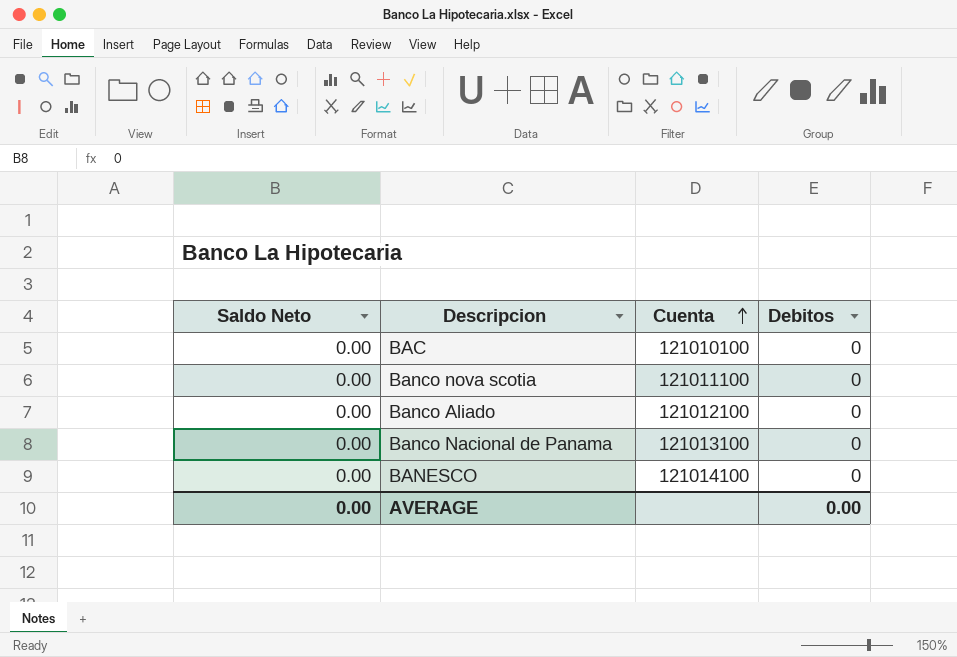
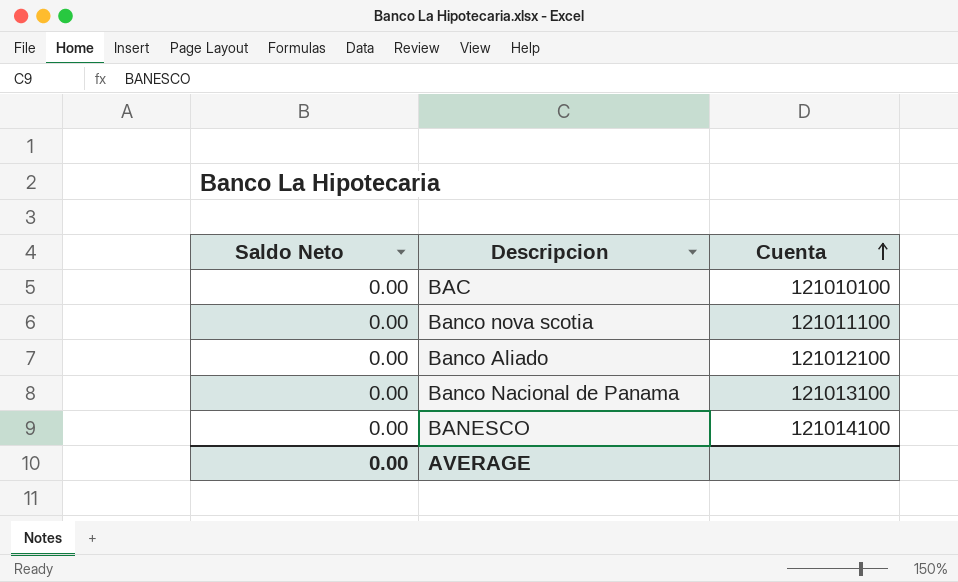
column Debitos | position: 4 -> none

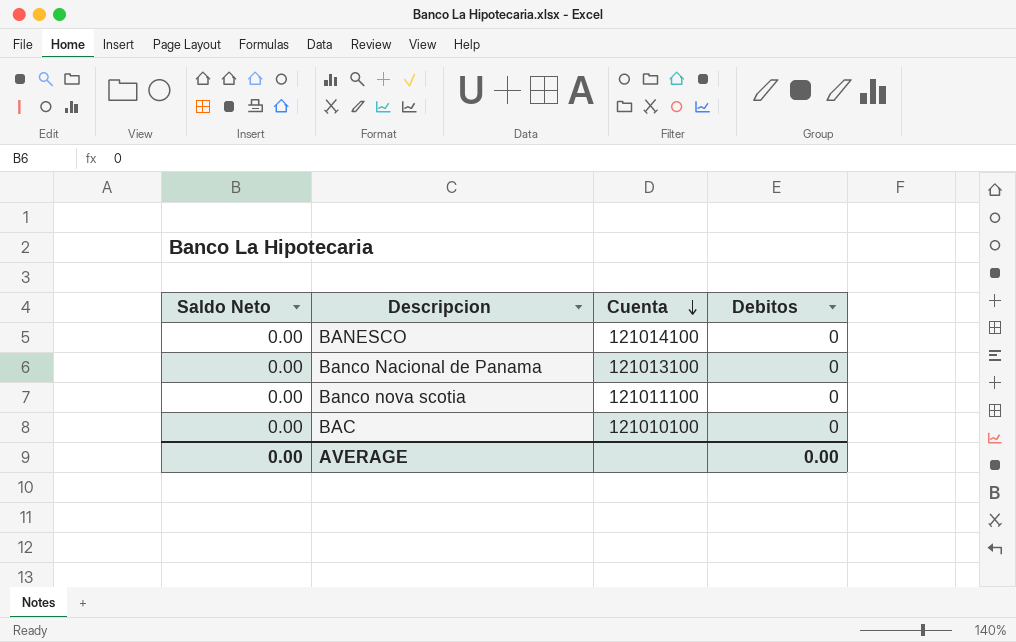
row order: Cuenta ascending -> Cuenta descending
column Debitos | position: none -> 4
row Banco Aliado: 0.00 | 121012100 -> none

